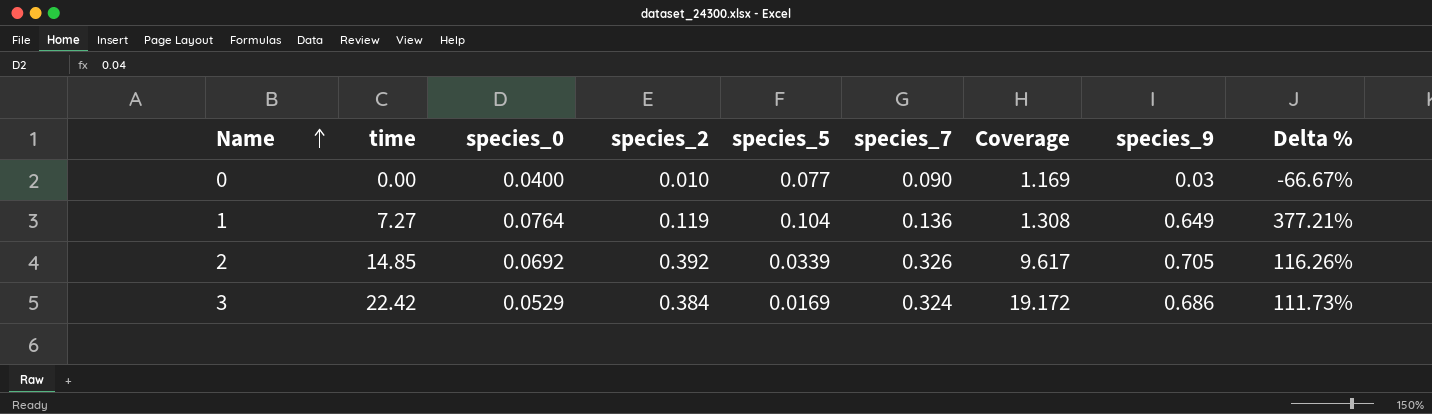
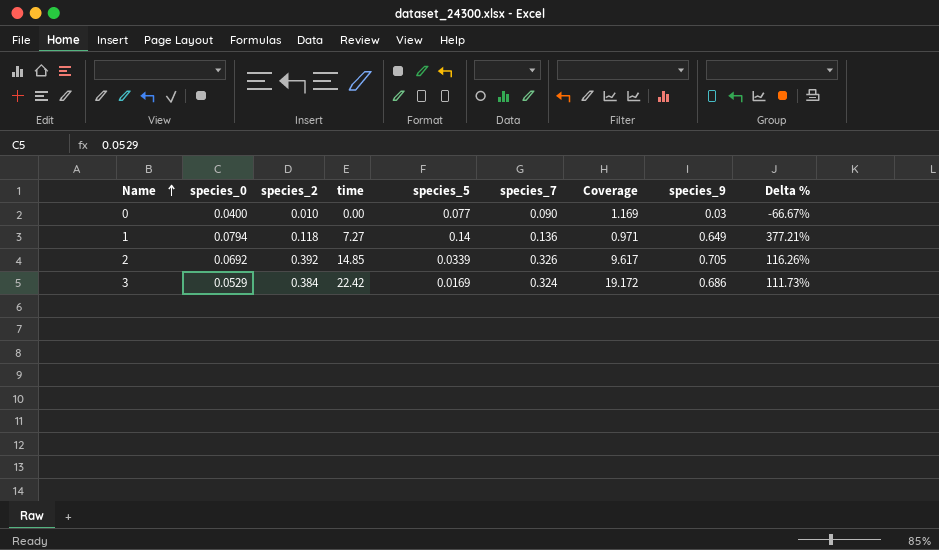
column time | position: 2 -> 4
1 | species_0: 0.0764 -> 0.0794
1 | species_2: 0.119 -> 0.118
1 | species_5: 0.104 -> 0.14
1 | Coverage: 1.308 -> 0.971

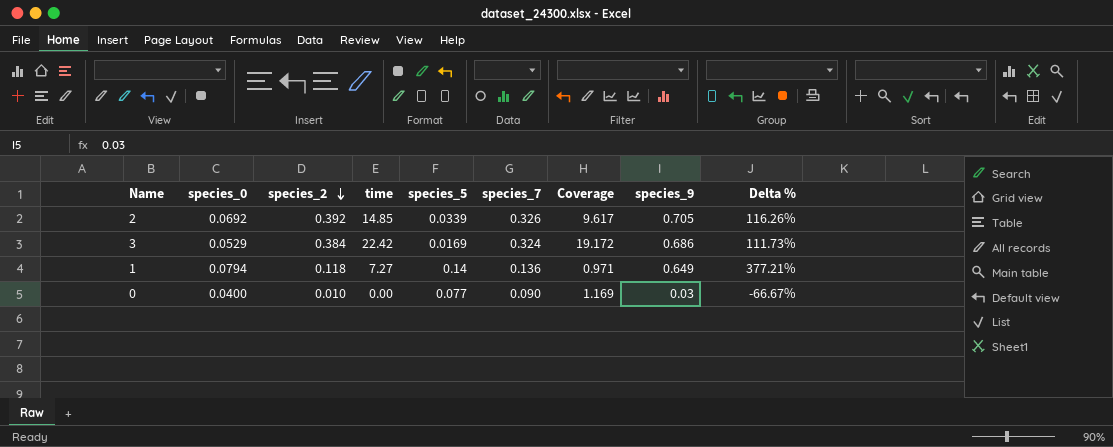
row order: Name ascending -> species_2 descending

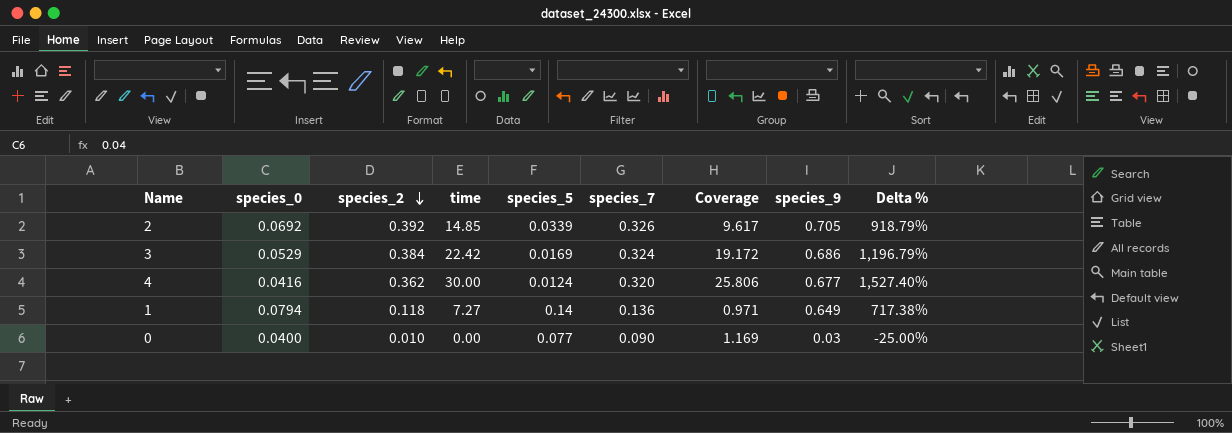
column Delta % | formula: ([species_9] - [species_7]) / [species_7] -> ([species_9] - [species_0]) / [species_0]
row 4: none -> 0.0416 | 0.362 | 30.00 | 0.0124 | 0.320 | 25.806 | 0.677 | 1,527.40%

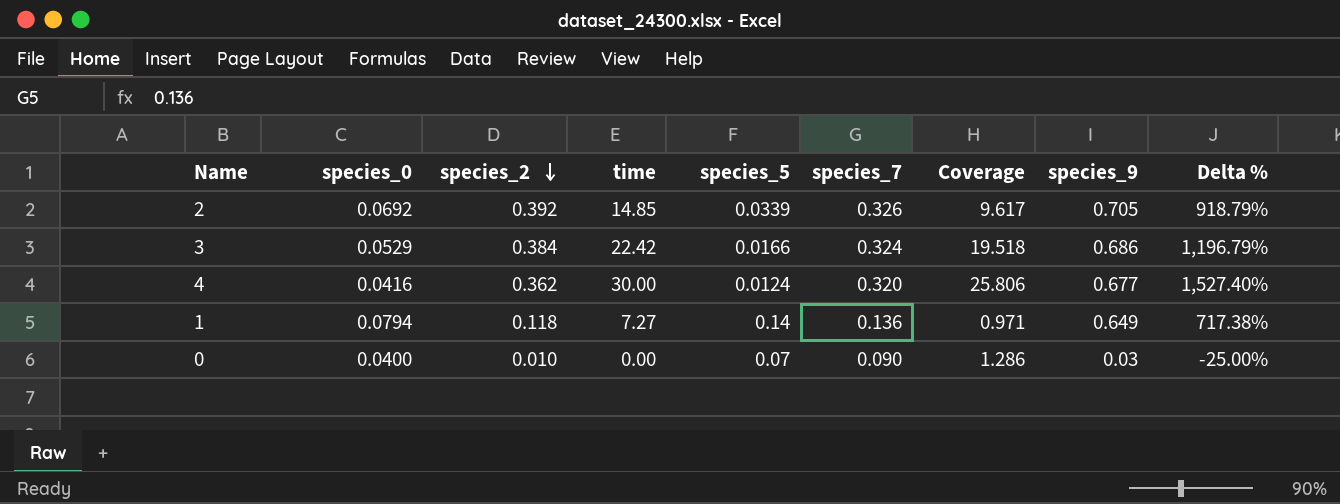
3 | species_5: 0.0169 -> 0.0166
3 | Coverage: 19.172 -> 19.518
0 | species_5: 0.077 -> 0.07
0 | Coverage: 1.169 -> 1.286

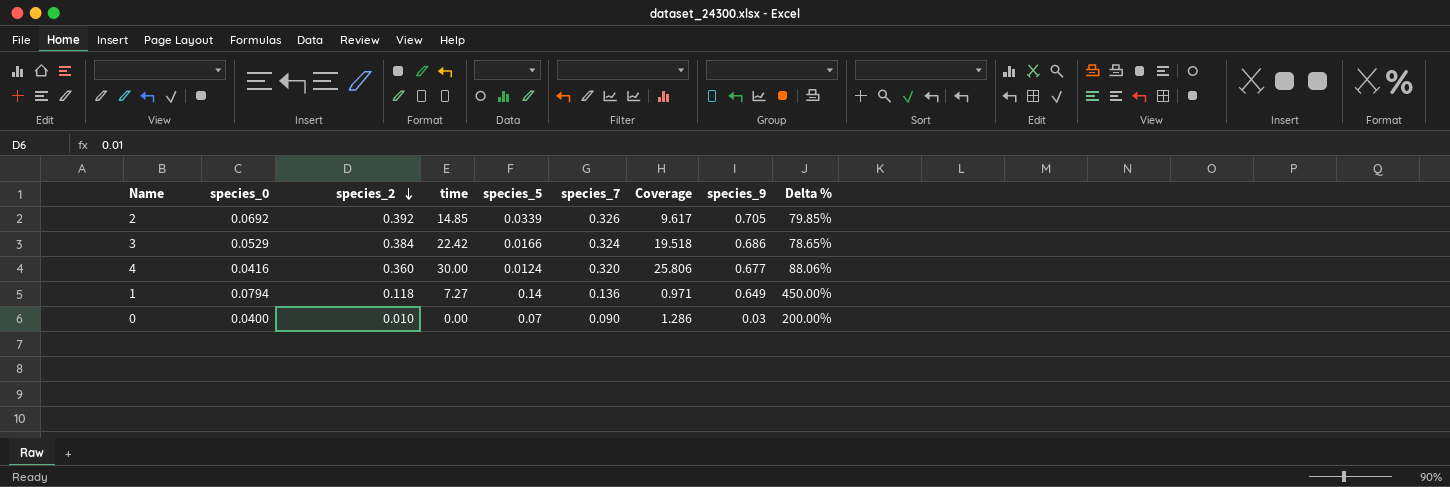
column Delta % | formula: ([species_9] - [species_0]) / [species_0] -> ([species_9] - [species_2]) / [species_2]
4 | species_2: 0.362 -> 0.360

